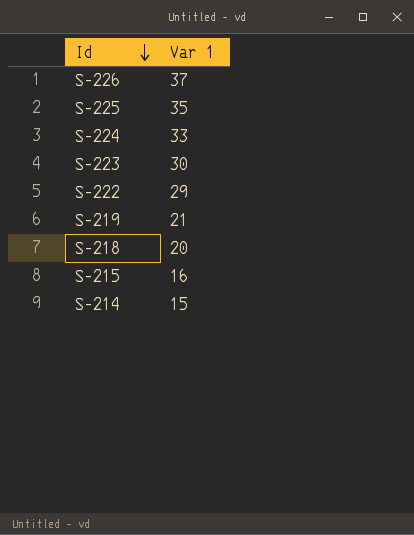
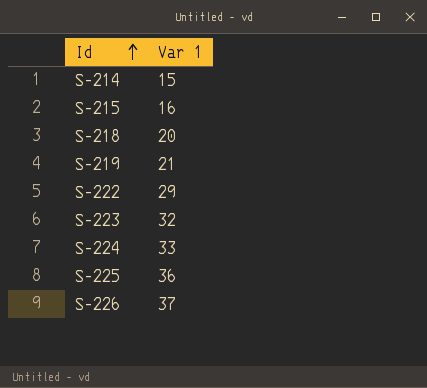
row order: Id descending -> Id ascending
S-223 | Var 1: 30 -> 32
S-225 | Var 1: 35 -> 36

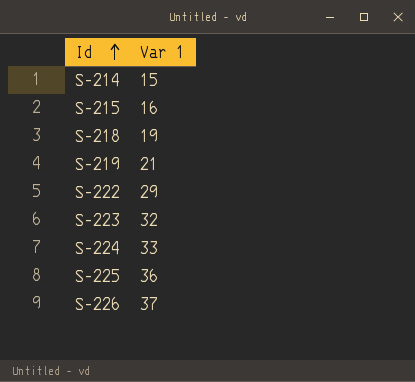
S-218 | Var 1: 20 -> 19

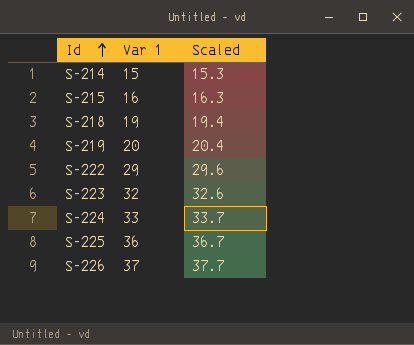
column Scaled | formula: none -> [Var 1] * 1.02
S-219 | Var 1: 21 -> 20

